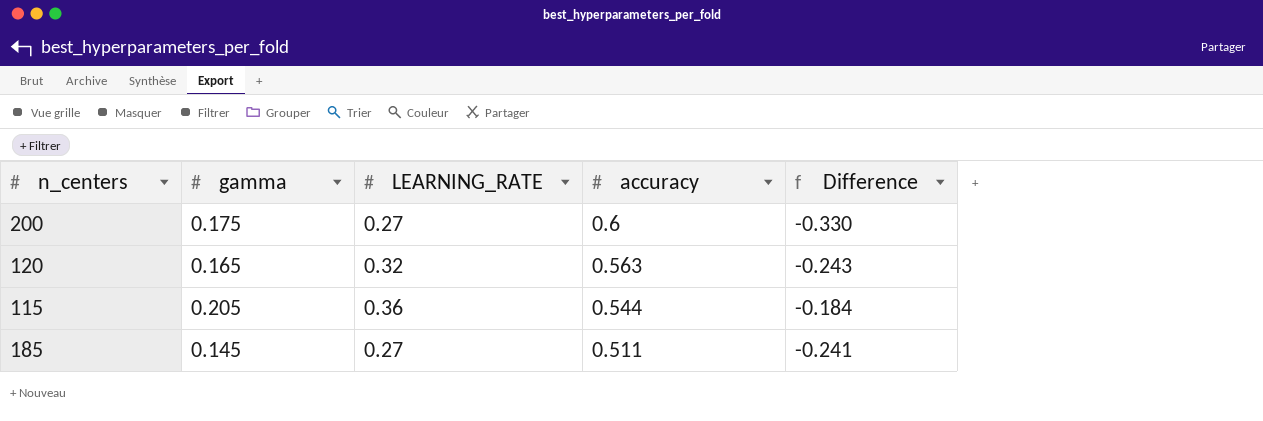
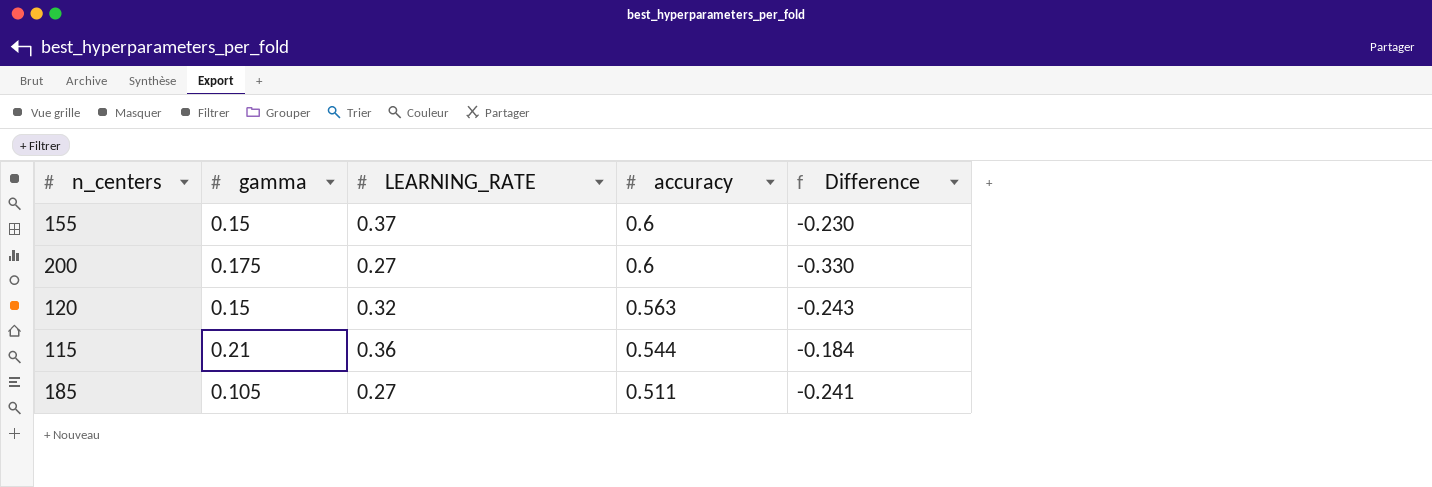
row 155: none -> 0.15 | 0.37 | 0.6 | -0.230
120 | gamma: 0.165 -> 0.15
115 | gamma: 0.205 -> 0.21
185 | gamma: 0.145 -> 0.105

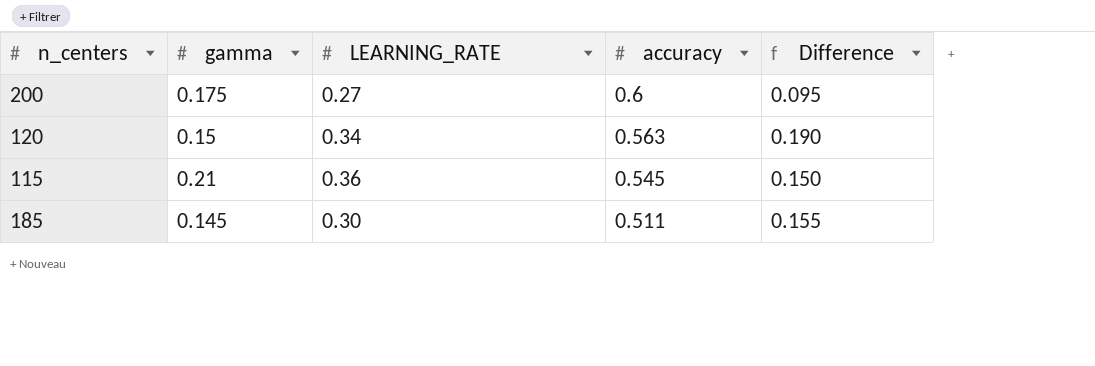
column Difference | formula: [LEARNING_RATE] - [accuracy] -> [LEARNING_RATE] - [gamma]
row 155: 0.15 | 0.37 | 0.6 | -0.230 -> none
120 | LEARNING_RATE: 0.32 -> 0.34
115 | accuracy: 0.544 -> 0.545
185 | gamma: 0.105 -> 0.145
185 | LEARNING_RATE: 0.27 -> 0.30

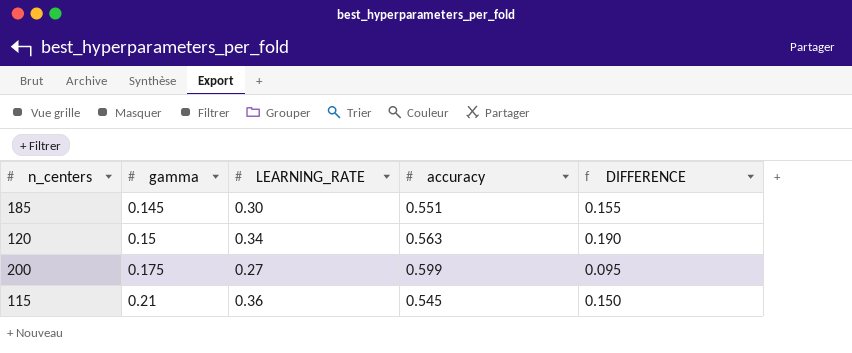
row order: accuracy descending -> gamma ascending
column name: Difference -> DIFFERENCE
185 | accuracy: 0.511 -> 0.551
200 | accuracy: 0.6 -> 0.599

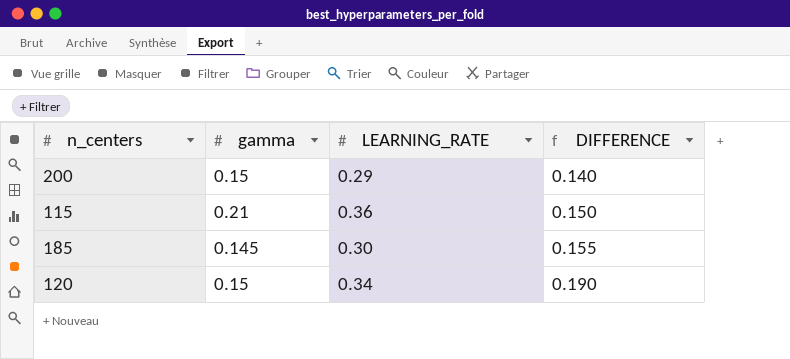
row order: gamma ascending -> DIFFERENCE ascending
column accuracy | position: 4 -> none
200 | gamma: 0.175 -> 0.15
200 | LEARNING_RATE: 0.27 -> 0.29
200 | DIFFERENCE: 0.095 -> 0.140

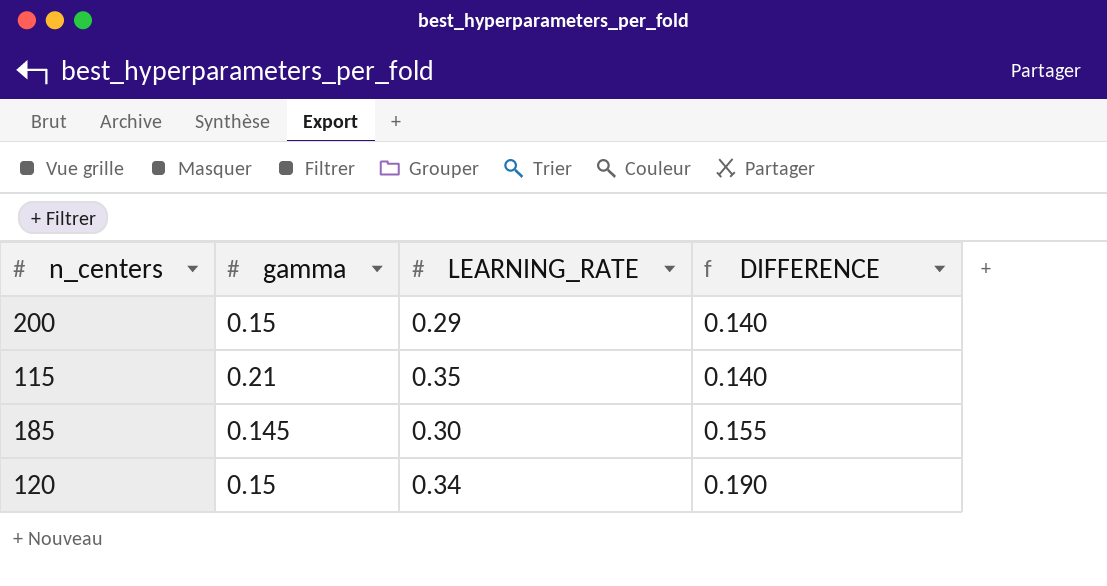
115 | LEARNING_RATE: 0.36 -> 0.35
115 | DIFFERENCE: 0.150 -> 0.140

